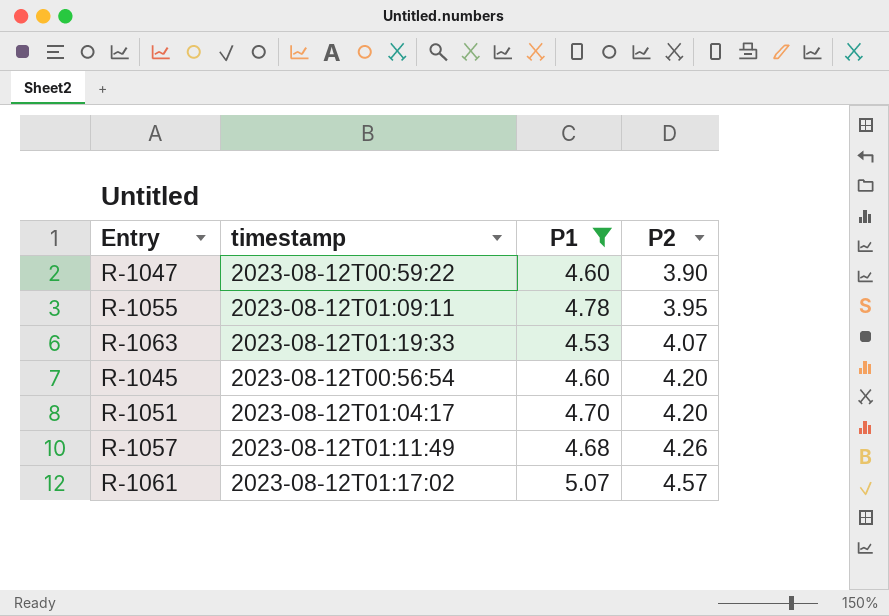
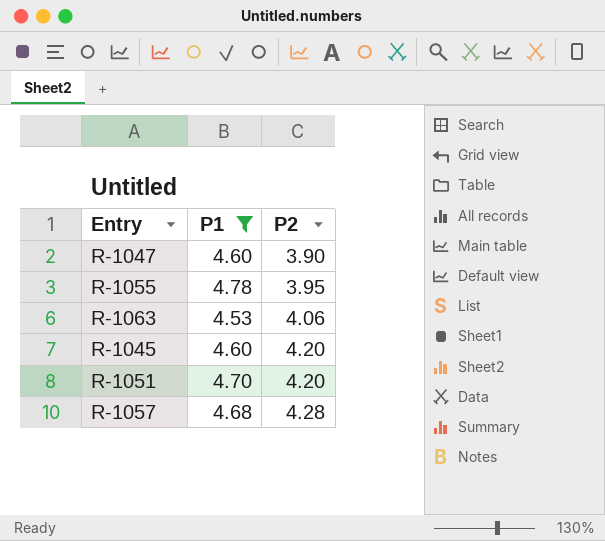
column timestamp | position: 2 -> none
row R-1061: 2023-08-12T01:17:02 | 5.07 | 4.57 -> none
R-1063 | P2: 4.07 -> 4.06
R-1057 | P2: 4.26 -> 4.28

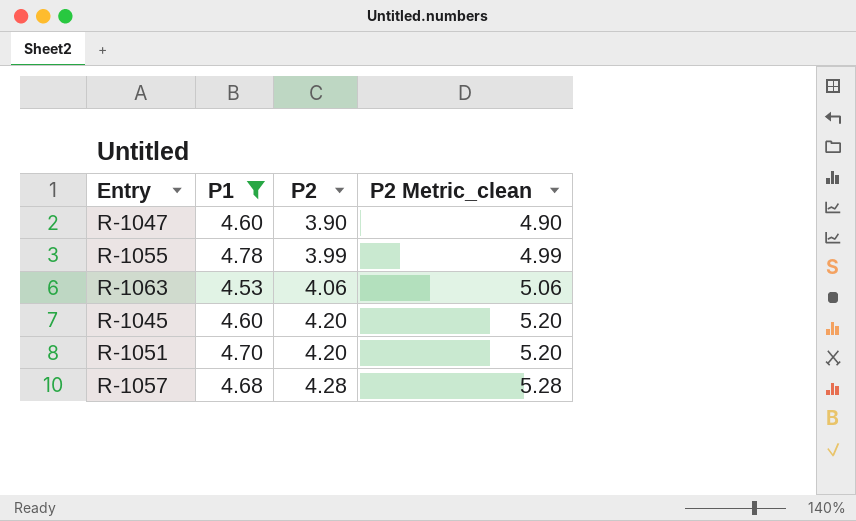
column P2 Metric_clean | formula: none -> [P2] + 1
R-1055 | P2: 3.95 -> 3.99

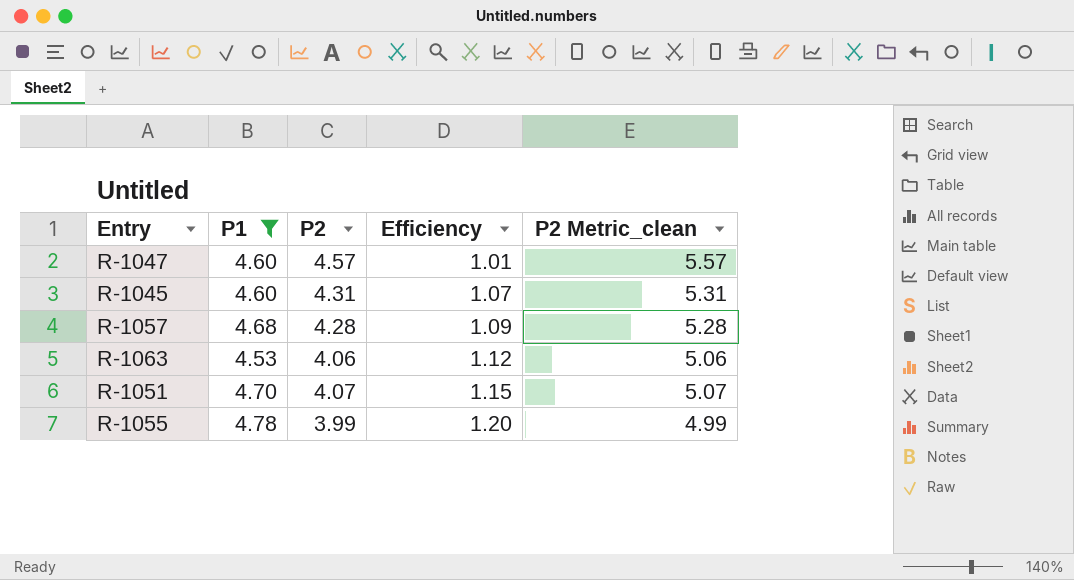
row order: P2 ascending -> Efficiency ascending
column Efficiency | formula: none -> [P1] / [P2]
R-1047 | P2: 3.90 -> 4.57
R-1047 | P2 Metric_clean: 4.90 -> 5.57
R-1045 | P2: 4.20 -> 4.31
R-1045 | P2 Metric_clean: 5.20 -> 5.31
R-1051 | P2: 4.20 -> 4.07
R-1051 | P2 Metric_clean: 5.20 -> 5.07

